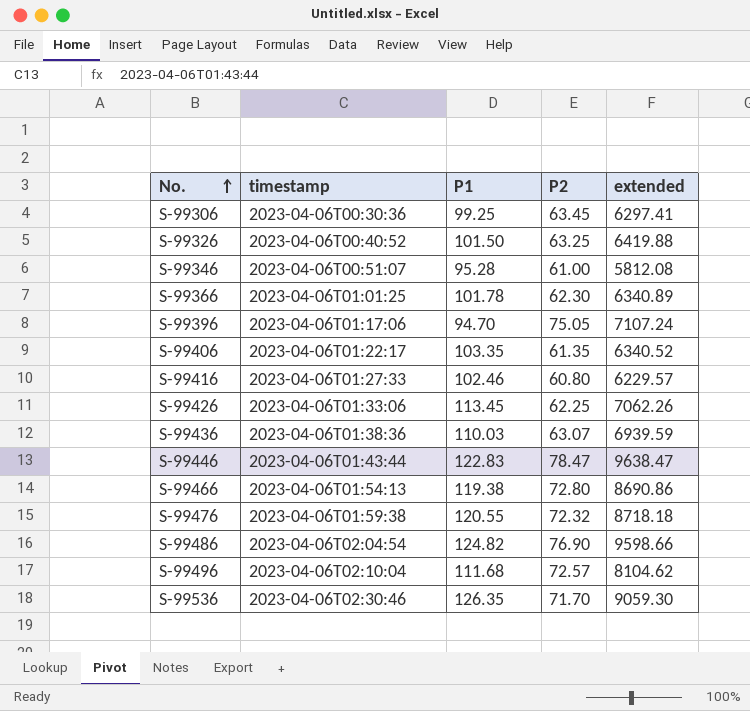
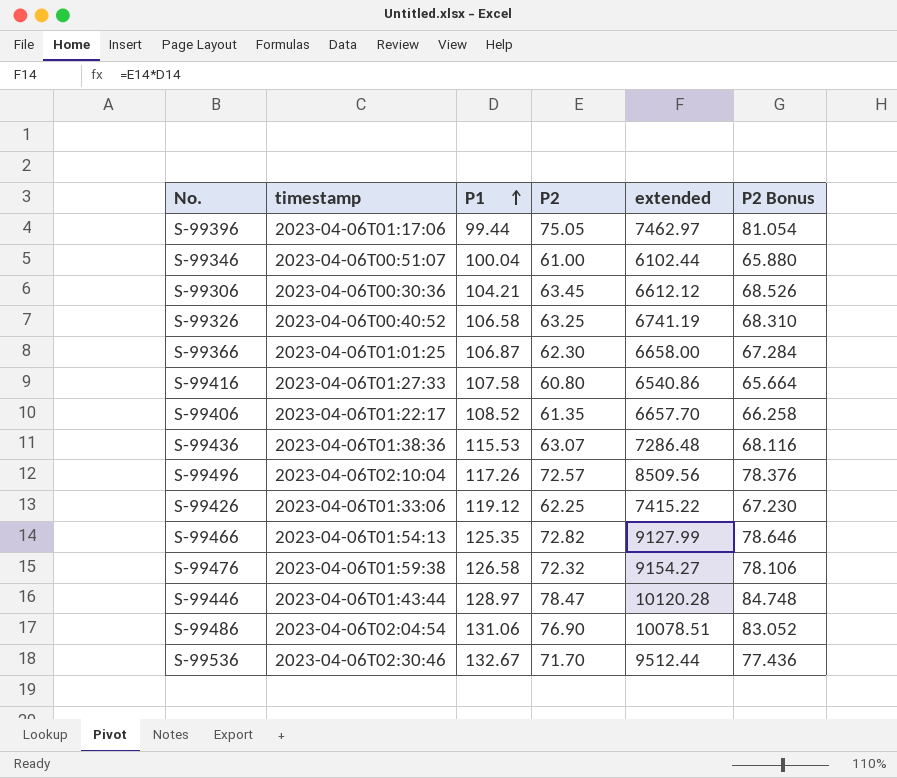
row order: No. ascending -> P1 ascending
column P2 Bonus | formula: none -> [P2] * 1.08
S-99396 | P1: 94.70 -> 99.44
S-99396 | extended: 7107.24 -> 7462.97
S-99346 | P1: 95.28 -> 100.04
S-99346 | extended: 5812.08 -> 6102.44
S-99306 | P1: 99.25 -> 104.21
S-99306 | extended: 6297.41 -> 6612.12
S-99326 | P1: 101.50 -> 106.58
S-99326 | extended: 6419.88 -> 6741.19
S-99366 | P1: 101.78 -> 106.87
S-99366 | extended: 6340.89 -> 6658.00
S-99416 | P1: 102.46 -> 107.58
S-99416 | extended: 6229.57 -> 6540.86
S-99406 | P1: 103.35 -> 108.52
S-99406 | extended: 6340.52 -> 6657.70
S-99436 | P1: 110.03 -> 115.53
S-99436 | extended: 6939.59 -> 7286.48
S-99496 | P1: 111.68 -> 117.26
S-99496 | extended: 8104.62 -> 8509.56
S-99426 | P1: 113.45 -> 119.12
S-99426 | extended: 7062.26 -> 7415.22
S-99466 | P1: 119.38 -> 125.35
S-99466 | P2: 72.80 -> 72.82
S-99466 | extended: 8690.86 -> 9127.99
S-99476 | P1: 120.55 -> 126.58
S-99476 | extended: 8718.18 -> 9154.27
S-99446 | P1: 122.83 -> 128.97
S-99446 | extended: 9638.47 -> 10120.28
S-99486 | P1: 124.82 -> 131.06
S-99486 | extended: 9598.66 -> 10078.51
S-99536 | P1: 126.35 -> 132.67
S-99536 | extended: 9059.30 -> 9512.44

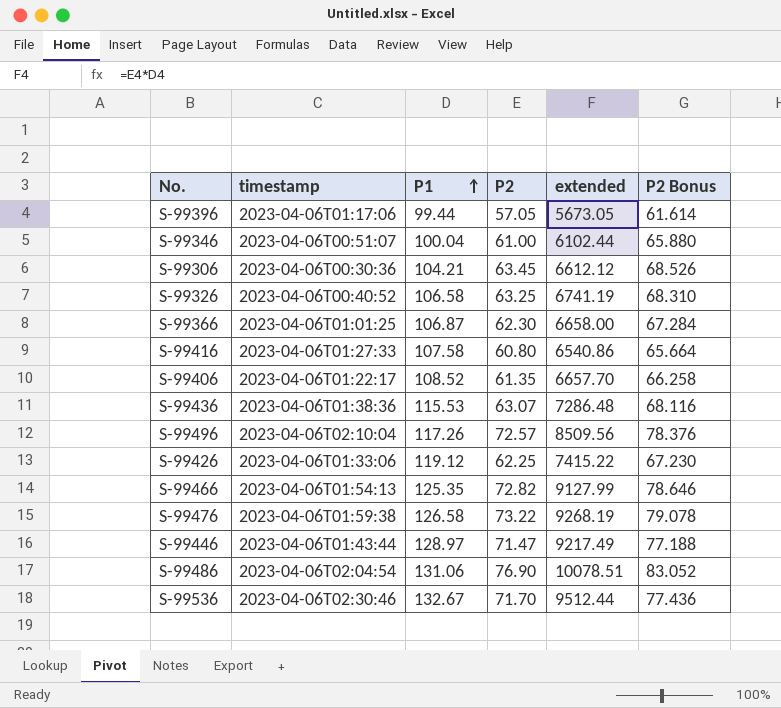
S-99396 | P2: 75.05 -> 57.05
S-99396 | extended: 7462.97 -> 5673.05
S-99396 | P2 Bonus: 81.054 -> 61.614
S-99476 | P2: 72.32 -> 73.22
S-99476 | extended: 9154.27 -> 9268.19
S-99476 | P2 Bonus: 78.106 -> 79.078
S-99446 | P2: 78.47 -> 71.47
S-99446 | extended: 10120.28 -> 9217.49
S-99446 | P2 Bonus: 84.748 -> 77.188

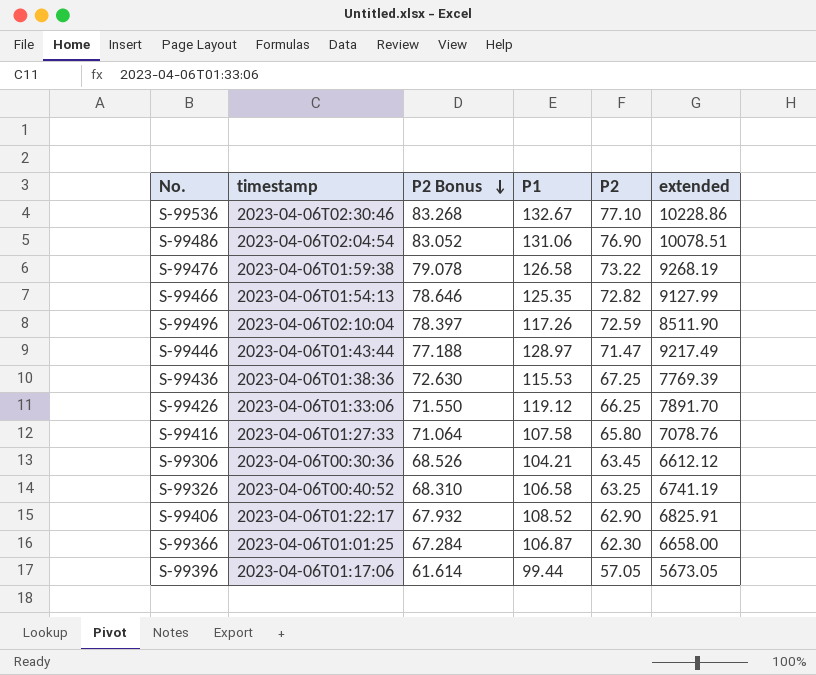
row order: P1 ascending -> P2 Bonus descending
column P2 Bonus | position: 6 -> 3
row S-99346: 2023-04-06T00:51:07 | 100.04 | 61.00 | 6102.44 | 65.880 -> none
S-99536 | P2 Bonus: 77.436 -> 83.268
S-99536 | P2: 71.70 -> 77.10
S-99536 | extended: 9512.44 -> 10228.86
S-99496 | P2 Bonus: 78.376 -> 78.397
S-99496 | P2: 72.57 -> 72.59
S-99496 | extended: 8509.56 -> 8511.90
S-99436 | P2 Bonus: 68.116 -> 72.630
S-99436 | P2: 63.07 -> 67.25
S-99436 | extended: 7286.48 -> 7769.39
S-99426 | P2 Bonus: 67.230 -> 71.550
S-99426 | P2: 62.25 -> 66.25
S-99426 | extended: 7415.22 -> 7891.70
S-99416 | P2 Bonus: 65.664 -> 71.064
S-99416 | P2: 60.80 -> 65.80
S-99416 | extended: 6540.86 -> 7078.76
S-99406 | P2 Bonus: 66.258 -> 67.932
S-99406 | P2: 61.35 -> 62.90
S-99406 | extended: 6657.70 -> 6825.91

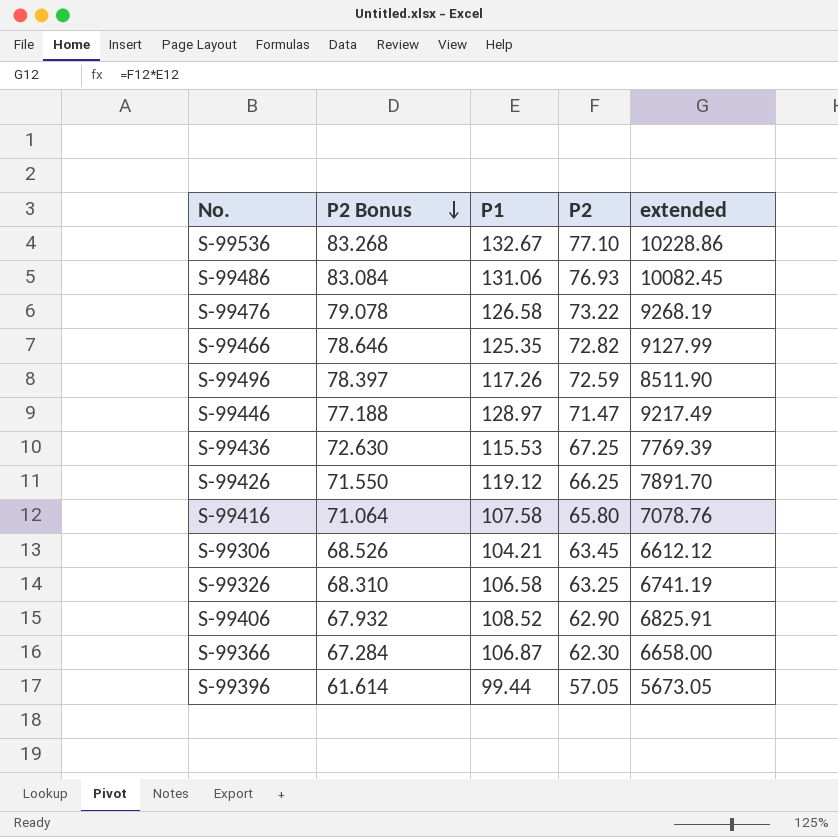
column timestamp | position: 2 -> none
S-99486 | P2 Bonus: 83.052 -> 83.084
S-99486 | P2: 76.90 -> 76.93
S-99486 | extended: 10078.51 -> 10082.45

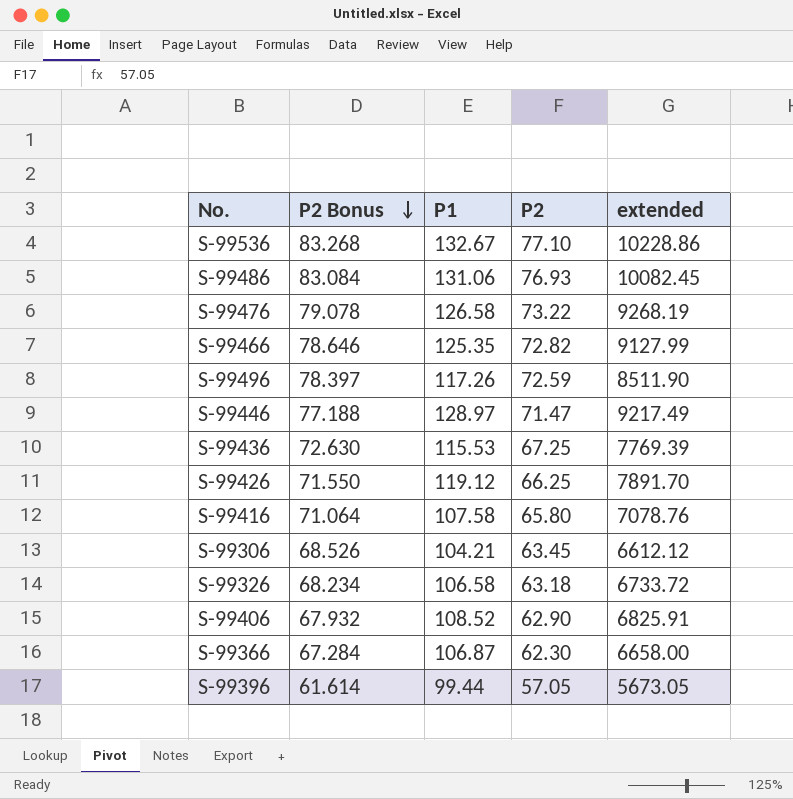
S-99326 | P2 Bonus: 68.310 -> 68.234
S-99326 | P2: 63.25 -> 63.18
S-99326 | extended: 6741.19 -> 6733.72

